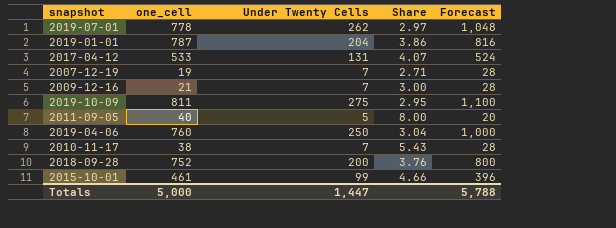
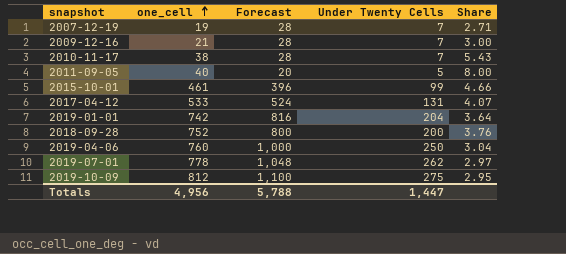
row order: none -> one_cell ascending
column Forecast | position: 5 -> 3
2019-01-01 | one_cell: 787 -> 742
2019-01-01 | Share: 3.86 -> 3.64
2019-10-09 | one_cell: 811 -> 812
Totals | one_cell: 5,000 -> 4,956

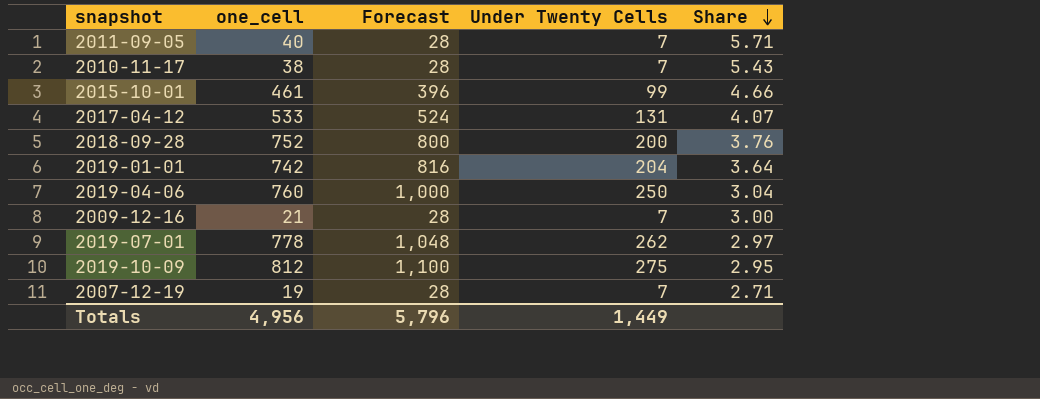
row order: one_cell ascending -> Share descending
2011-09-05 | Forecast: 20 -> 28
2011-09-05 | Under Twenty Cells: 5 -> 7
2011-09-05 | Share: 8.00 -> 5.71
Totals | Forecast: 5,788 -> 5,796
Totals | Under Twenty Cells: 1,447 -> 1,449

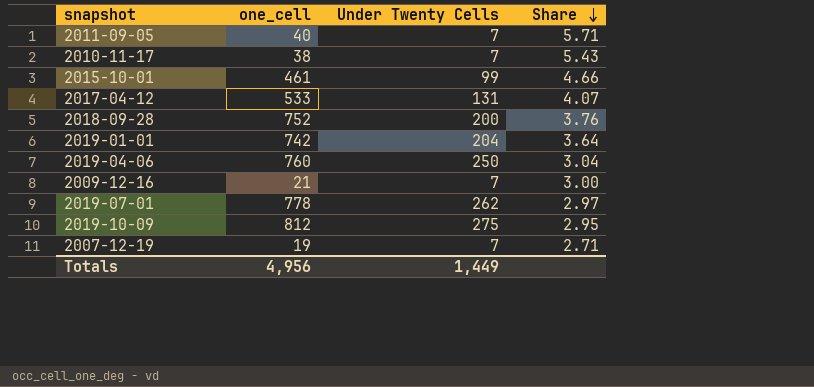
column Forecast | formula: [Under Twenty Cells] * 4 -> none

